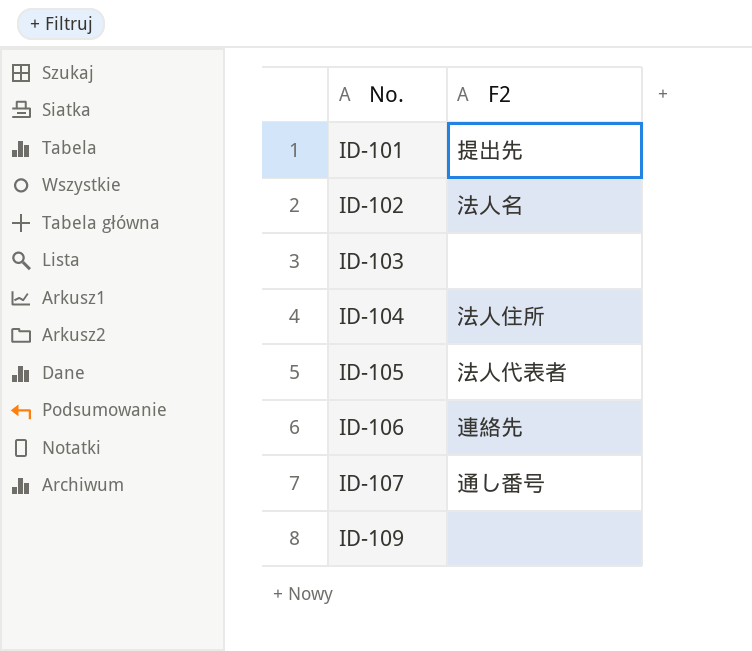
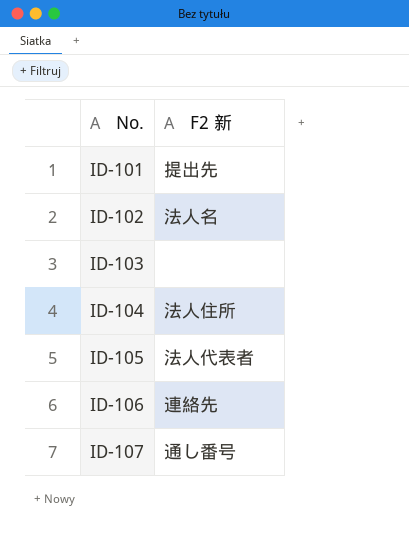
column name: F2 -> F2 新
row ID-109: none -> none

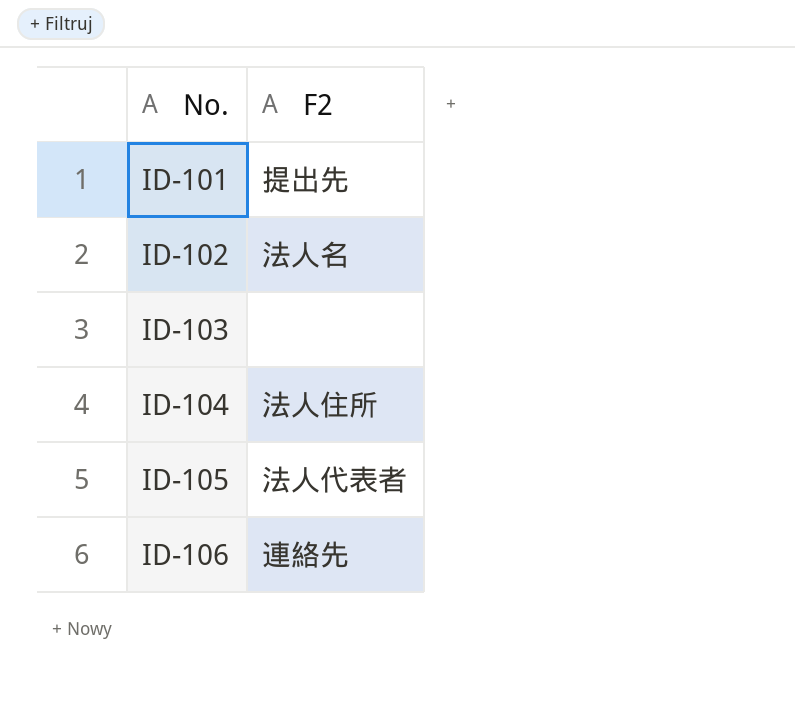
column name: F2 新 -> F2
row ID-107: 通し番号 -> none

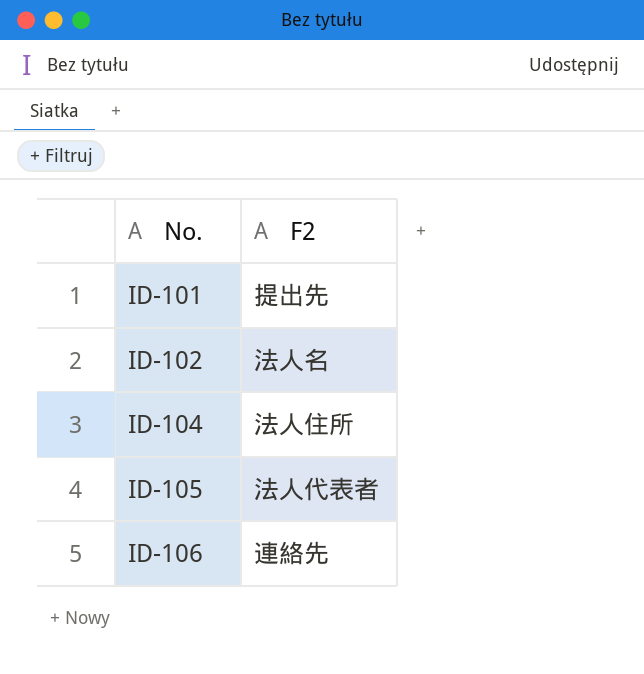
row ID-103: none -> none

